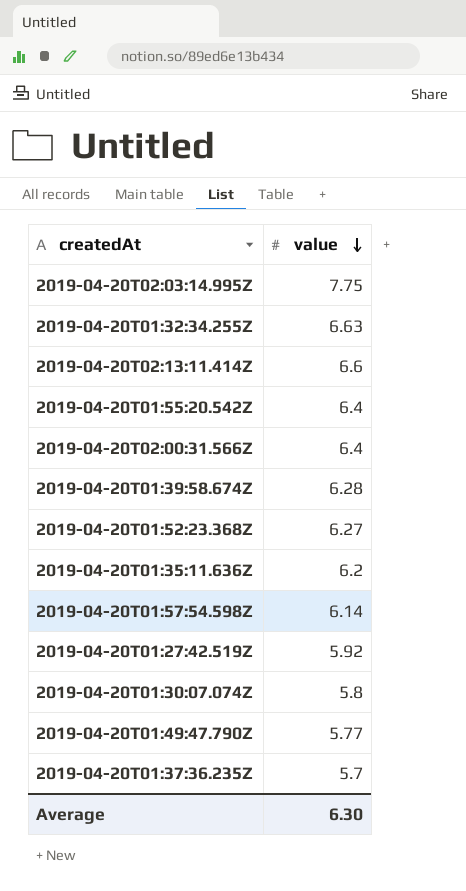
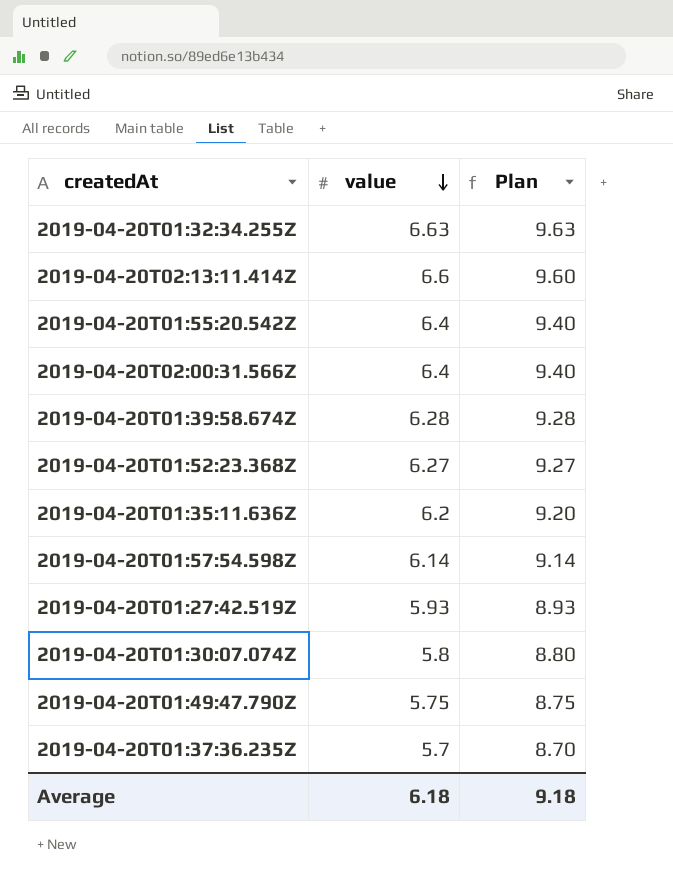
column Plan | formula: none -> [value] + 3
row 2019-04-20T02:03:14.995Z: 7.75 -> none
2019-04-20T01:27:42.519Z | value: 5.92 -> 5.93
2019-04-20T01:49:47.790Z | value: 5.77 -> 5.75
Average | value: 6.30 -> 6.18

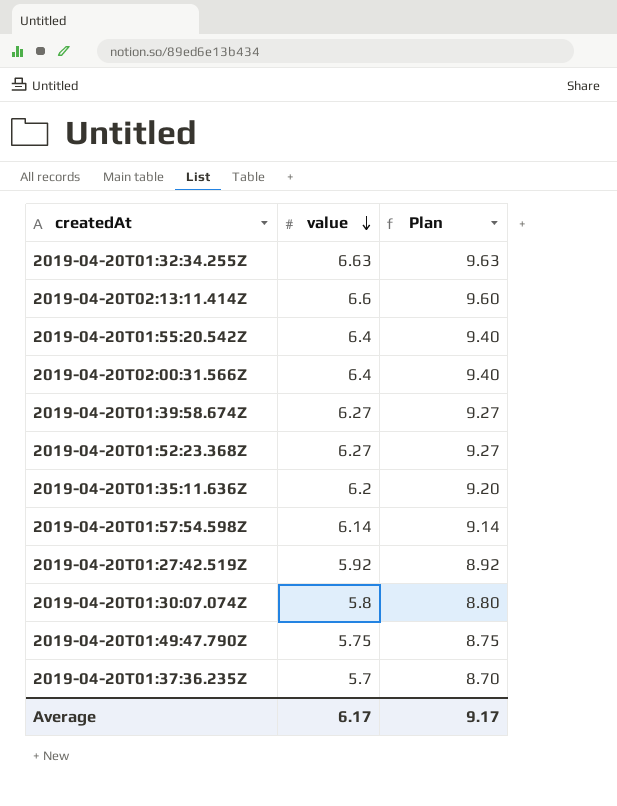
2019-04-20T01:39:58.674Z | value: 6.28 -> 6.27
2019-04-20T01:39:58.674Z | Plan: 9.28 -> 9.27
2019-04-20T01:27:42.519Z | value: 5.93 -> 5.92
2019-04-20T01:27:42.519Z | Plan: 8.93 -> 8.92
Average | value: 6.18 -> 6.17
Average | Plan: 9.18 -> 9.17

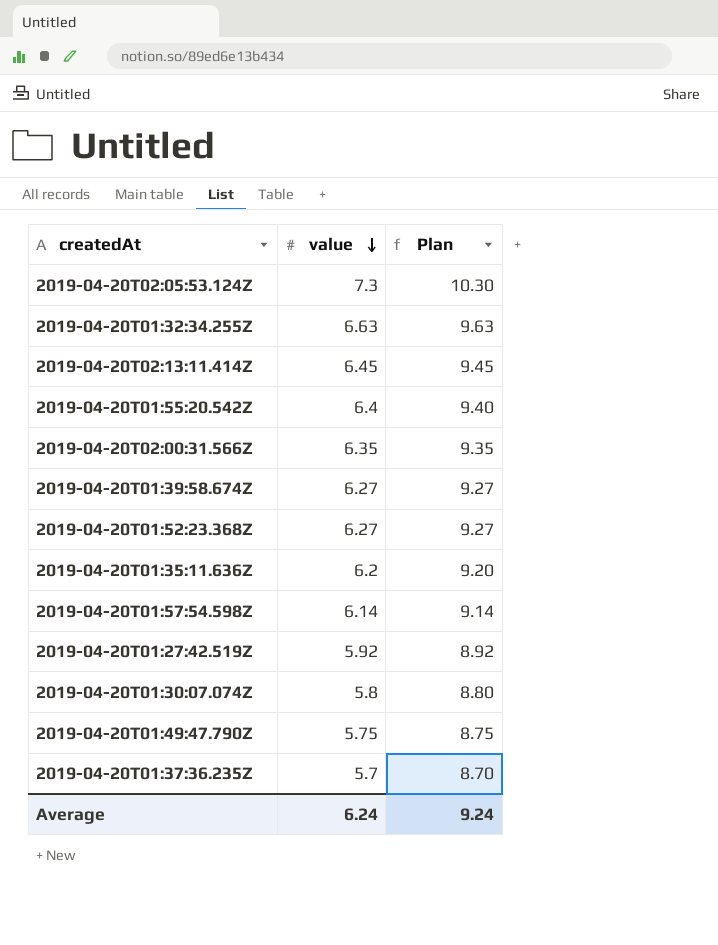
row 2019-04-20T02:05:53.124Z: none -> 7.3 | 10.30
2019-04-20T02:13:11.414Z | value: 6.6 -> 6.45
2019-04-20T02:13:11.414Z | Plan: 9.60 -> 9.45
2019-04-20T02:00:31.566Z | value: 6.4 -> 6.35
2019-04-20T02:00:31.566Z | Plan: 9.40 -> 9.35
Average | value: 6.17 -> 6.24
Average | Plan: 9.17 -> 9.24

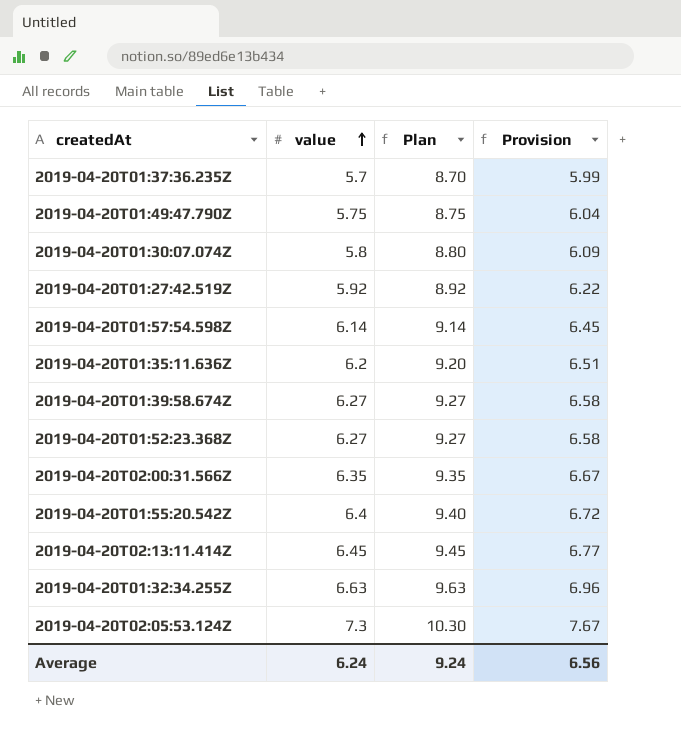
row order: value descending -> value ascending
column Provision | formula: none -> [value] * 1.05

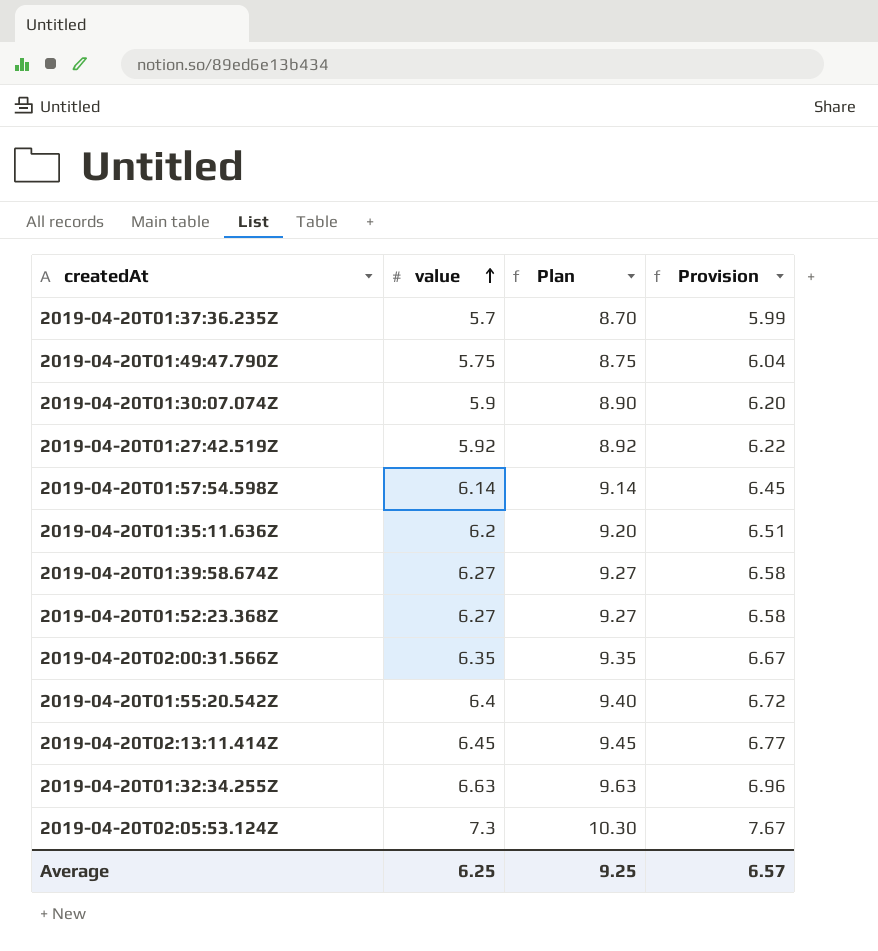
2019-04-20T01:30:07.074Z | value: 5.8 -> 5.9
2019-04-20T01:30:07.074Z | Plan: 8.80 -> 8.90
2019-04-20T01:30:07.074Z | Provision: 6.09 -> 6.20
Average | value: 6.24 -> 6.25
Average | Plan: 9.24 -> 9.25
Average | Provision: 6.56 -> 6.57

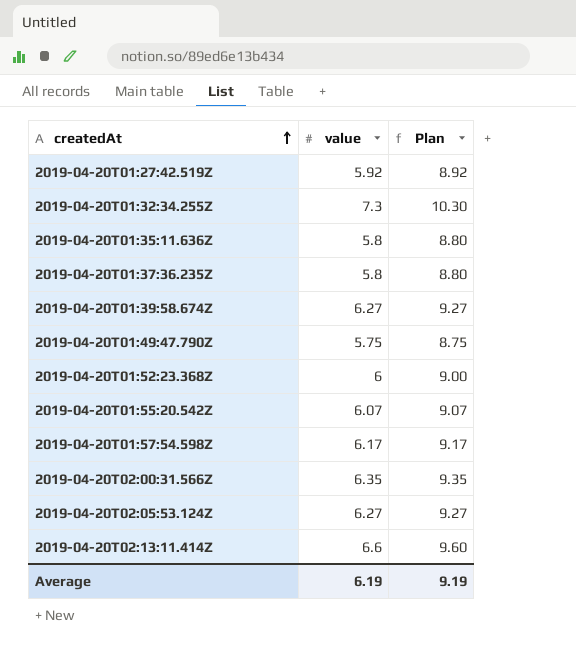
row order: value ascending -> createdAt ascending
column Provision | formula: [value] * 1.05 -> none
row 2019-04-20T01:30:07.074Z: 5.9 | 8.90 | 6.20 -> none
2019-04-20T01:32:34.255Z | value: 6.63 -> 7.3
2019-04-20T01:32:34.255Z | Plan: 9.63 -> 10.30
2019-04-20T01:35:11.636Z | value: 6.2 -> 5.8
2019-04-20T01:35:11.636Z | Plan: 9.20 -> 8.80
2019-04-20T01:37:36.235Z | value: 5.7 -> 5.8
2019-04-20T01:37:36.235Z | Plan: 8.70 -> 8.80
2019-04-20T01:52:23.368Z | value: 6.27 -> 6
2019-04-20T01:52:23.368Z | Plan: 9.27 -> 9.00
2019-04-20T01:55:20.542Z | value: 6.4 -> 6.07
2019-04-20T01:55:20.542Z | Plan: 9.40 -> 9.07
2019-04-20T01:57:54.598Z | value: 6.14 -> 6.17
2019-04-20T01:57:54.598Z | Plan: 9.14 -> 9.17
2019-04-20T02:05:53.124Z | value: 7.3 -> 6.27
2019-04-20T02:05:53.124Z | Plan: 10.30 -> 9.27
2019-04-20T02:13:11.414Z | value: 6.45 -> 6.6
2019-04-20T02:13:11.414Z | Plan: 9.45 -> 9.60
Average | value: 6.25 -> 6.19
Average | Plan: 9.25 -> 9.19

